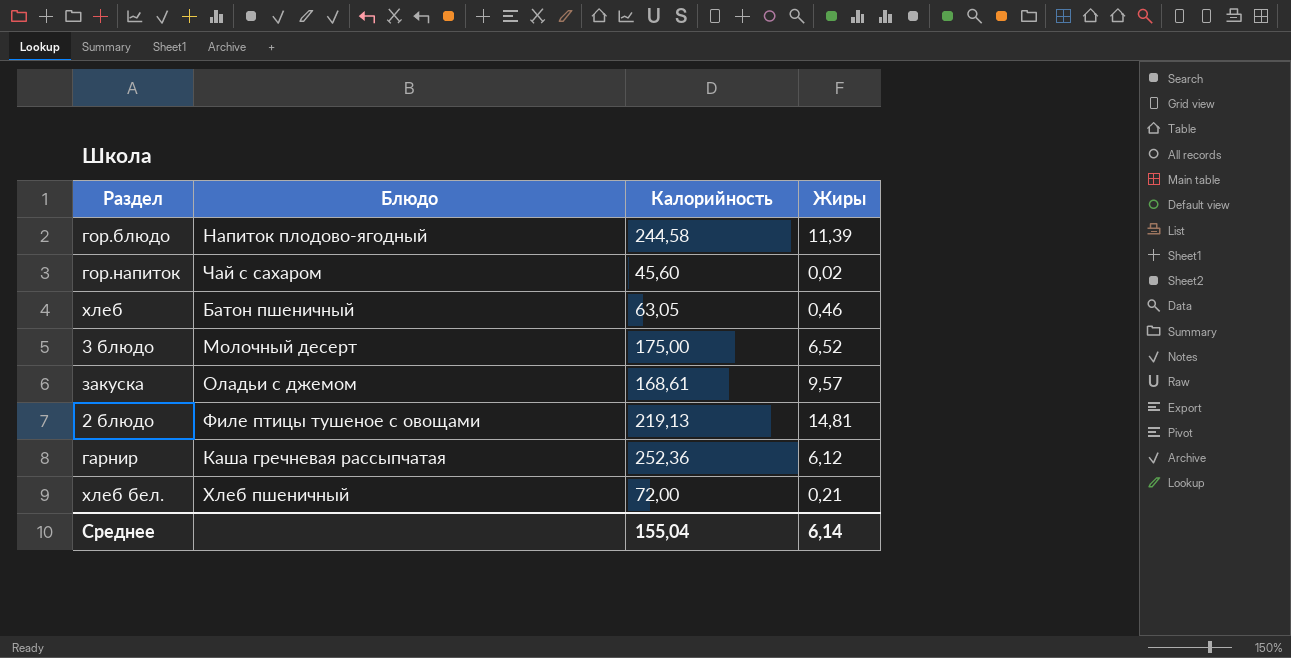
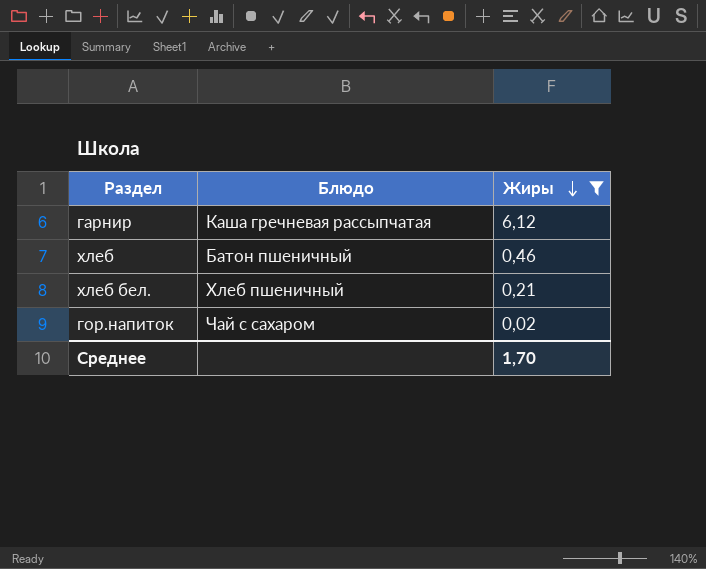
filter: none -> Жиры <= 6,12
row order: none -> Жиры descending
column Калорийность | position: 3 -> none
Среднее | Жиры: 6,14 -> 1,70

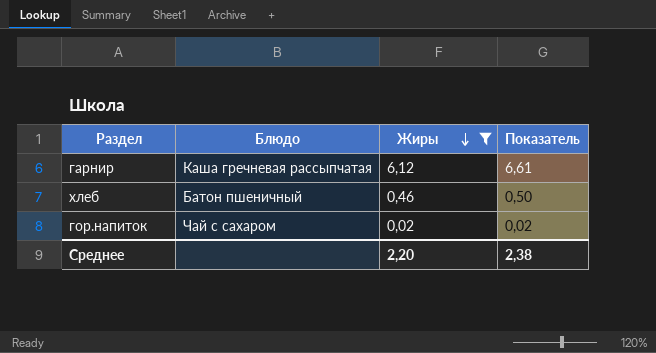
column Показатель | formula: none -> [Жиры] * 1,08
row хлеб бел.: Хлеб пшеничный | 0,21 -> none
Среднее | Жиры: 1,70 -> 2,20

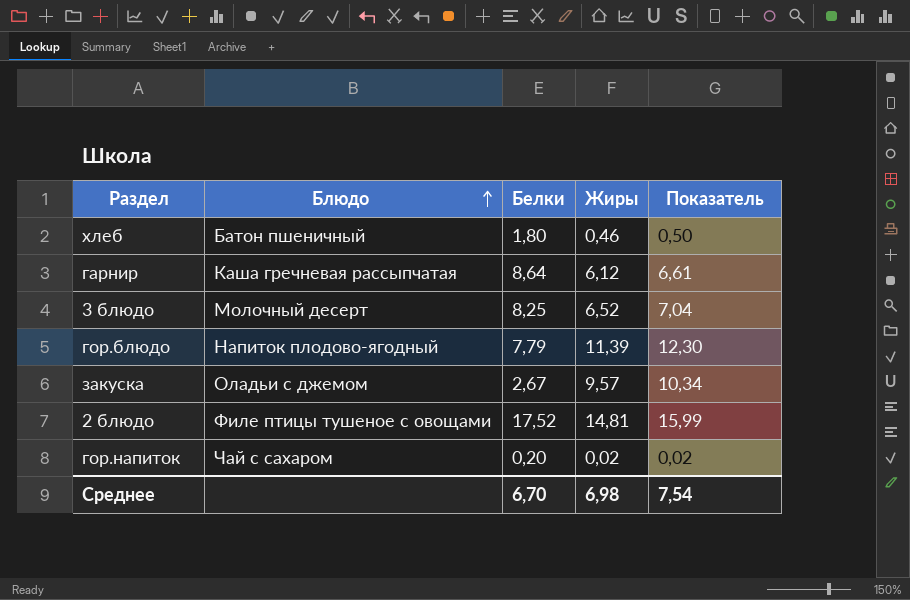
filter: Жиры <= 6,12 -> none
row order: Жиры descending -> Блюдо ascending
column Белки | position: none -> 3
Среднее | Жиры: 2,20 -> 6,98
Среднее | Показатель: 2,38 -> 7,54

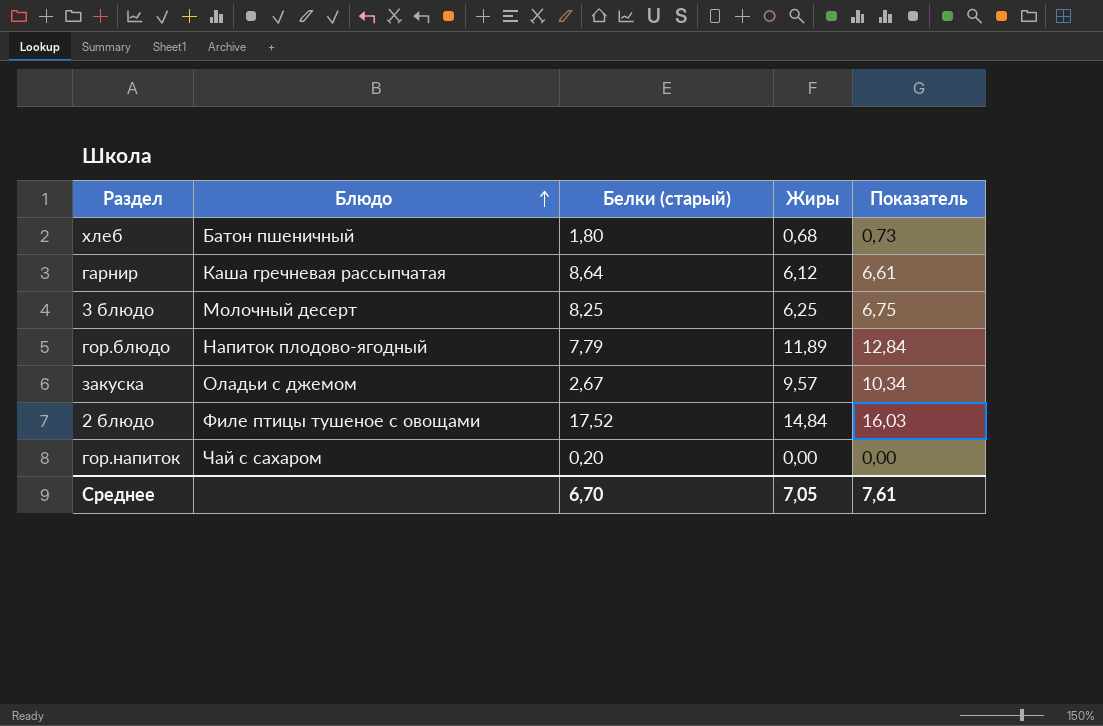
column name: Белки -> Белки (старый)
хлеб | Жиры: 0,46 -> 0,68
хлеб | Показатель: 0,50 -> 0,73
3 блюдо | Жиры: 6,52 -> 6,25
3 блюдо | Показатель: 7,04 -> 6,75
гор.блюдо | Жиры: 11,39 -> 11,89
гор.блюдо | Показатель: 12,30 -> 12,84
2 блюдо | Жиры: 14,81 -> 14,84
2 блюдо | Показатель: 15,99 -> 16,03
гор.напиток | Жиры: 0,02 -> 0,00
гор.напиток | Показатель: 0,02 -> 0,00
Среднее | Жиры: 6,98 -> 7,05
Среднее | Показатель: 7,54 -> 7,61

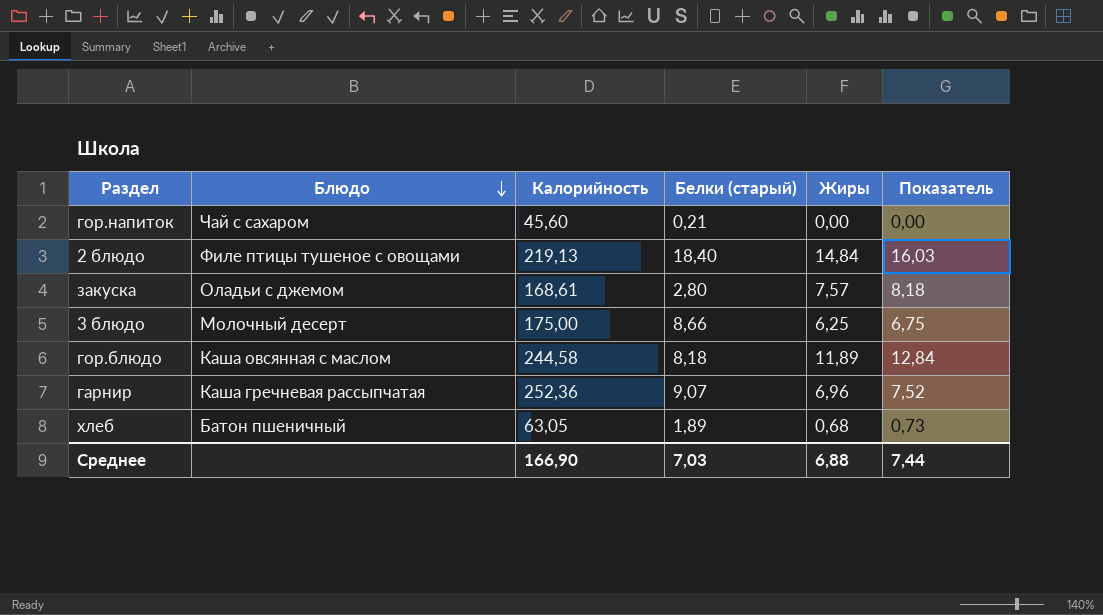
row order: Блюдо ascending -> Блюдо descending
column Калорийность | position: none -> 3
гор.напиток | Белки (старый): 0,20 -> 0,21
2 блюдо | Белки (старый): 17,52 -> 18,40
закуска | Белки (старый): 2,67 -> 2,80
закуска | Жиры: 9,57 -> 7,57
закуска | Показатель: 10,34 -> 8,18
3 блюдо | Белки (старый): 8,25 -> 8,66
гор.блюдо | Блюдо: Напиток плодово-ягодный -> Каша овсянная с маслом
гор.блюдо | Белки (старый): 7,79 -> 8,18
гарнир | Белки (старый): 8,64 -> 9,07
гарнир | Жиры: 6,12 -> 6,96
гарнир | Показатель: 6,61 -> 7,52
хлеб | Белки (старый): 1,80 -> 1,89
Среднее | Белки (старый): 6,70 -> 7,03
Среднее | Жиры: 7,05 -> 6,88
Среднее | Показатель: 7,61 -> 7,44

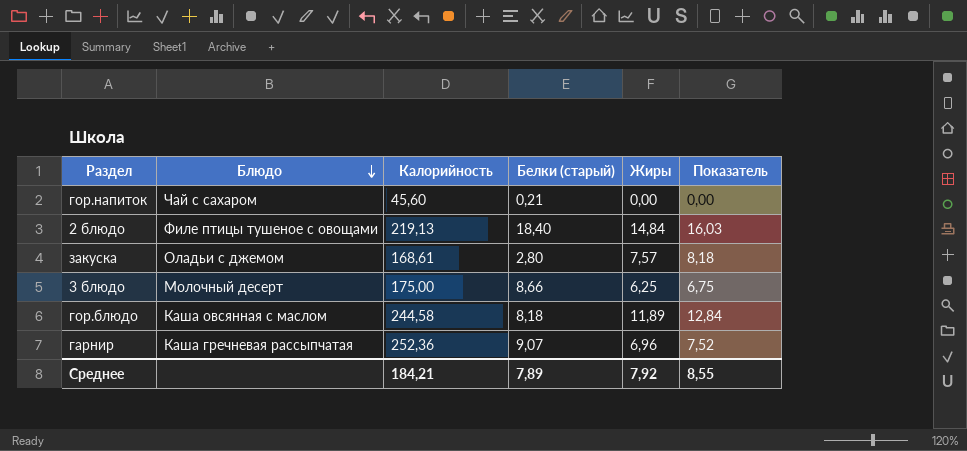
row хлеб: Батон пшеничный | 63,05 | 1,89 | 0,68 | 0,73 -> none
Среднее | Калорийность: 166,90 -> 184,21
Среднее | Белки (старый): 7,03 -> 7,89
Среднее | Жиры: 6,88 -> 7,92
Среднее | Показатель: 7,44 -> 8,55

